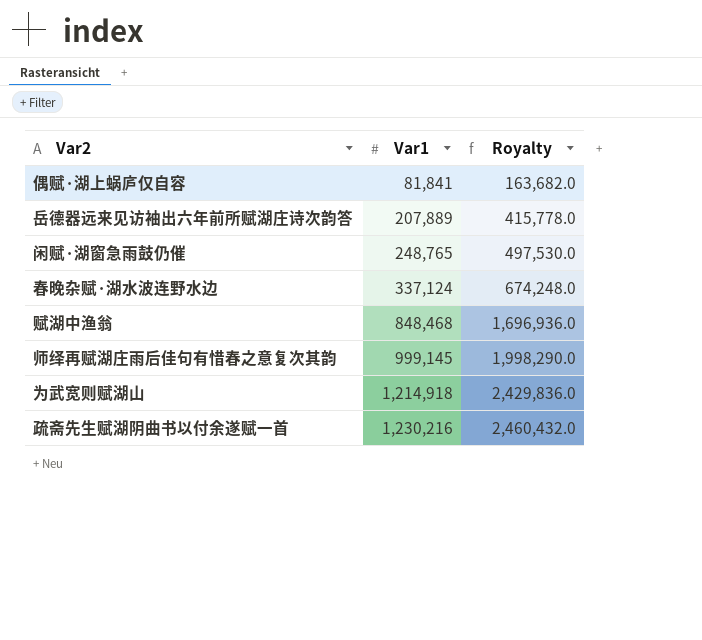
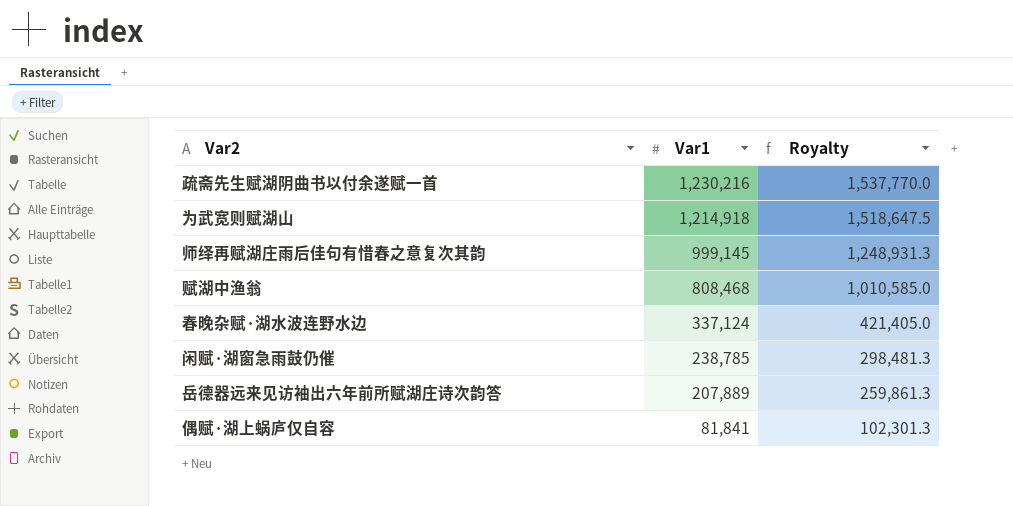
row order: Var1 ascending -> Var1 descending
column Royalty | formula: [Var1] * 2 -> [Var1] * 1.25
赋湖中渔翁 | Var1: 848,468 -> 808,468
闲赋·湖窗急雨鼓仍催 | Var1: 248,765 -> 238,785

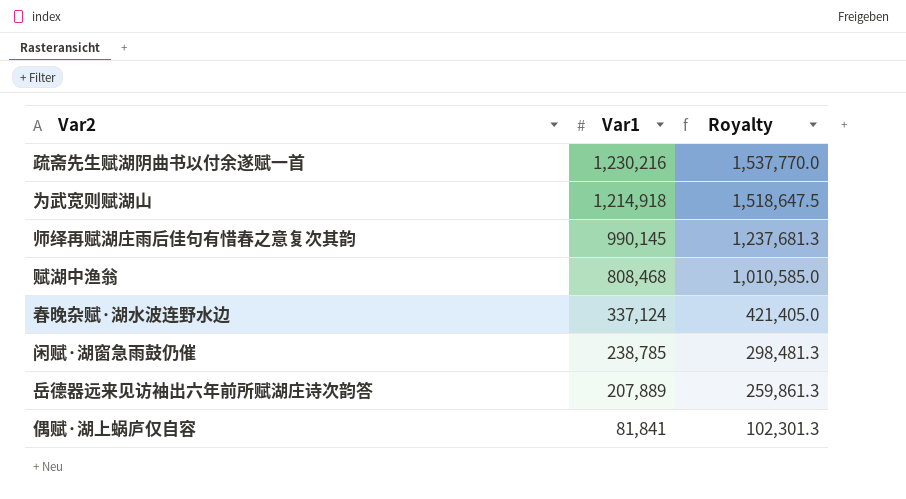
师绎再赋湖庄雨后佳句有惜春之意复次其韵 | Var1: 999,145 -> 990,145
师绎再赋湖庄雨后佳句有惜春之意复次其韵 | Royalty: 1,248,931.3 -> 1,237,681.3

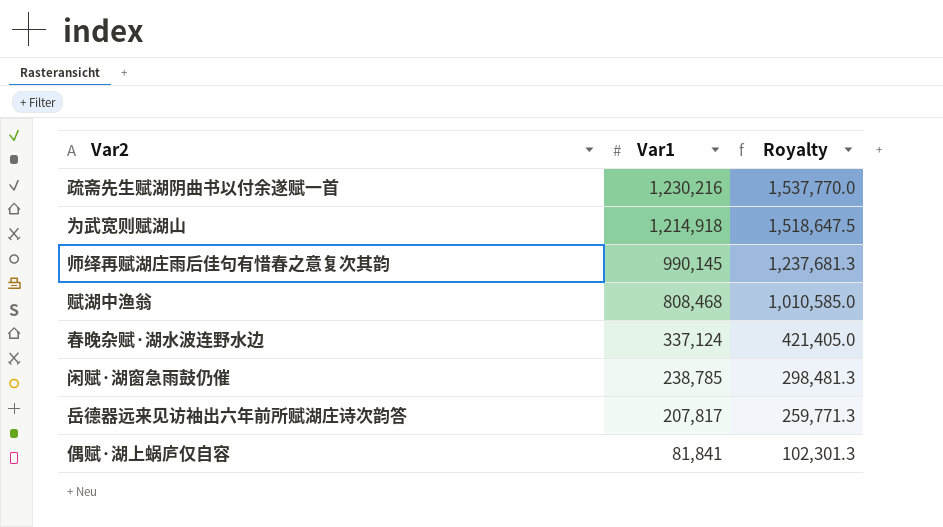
岳德器远来见访袖出六年前所赋湖庄诗次韵答 | Var1: 207,889 -> 207,817
岳德器远来见访袖出六年前所赋湖庄诗次韵答 | Royalty: 259,861.3 -> 259,771.3

